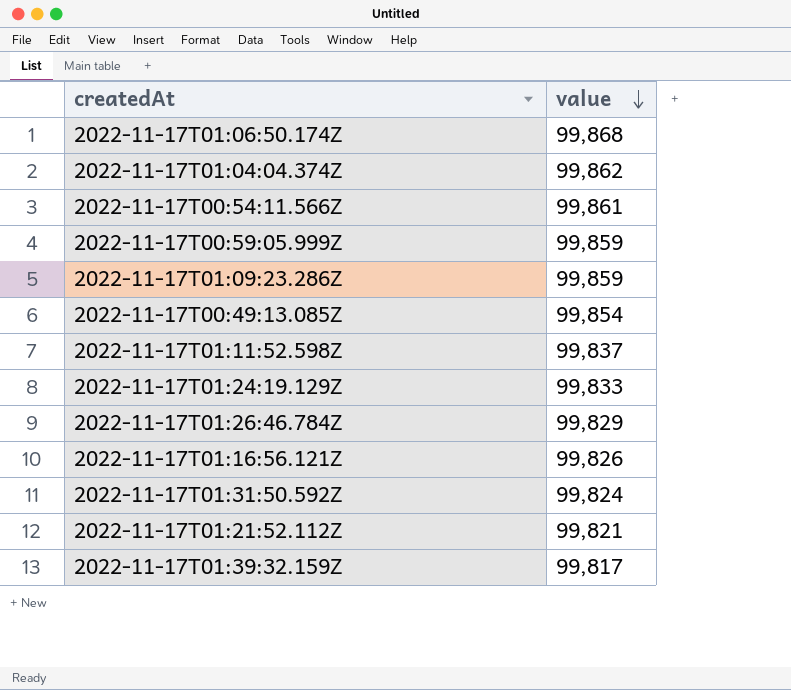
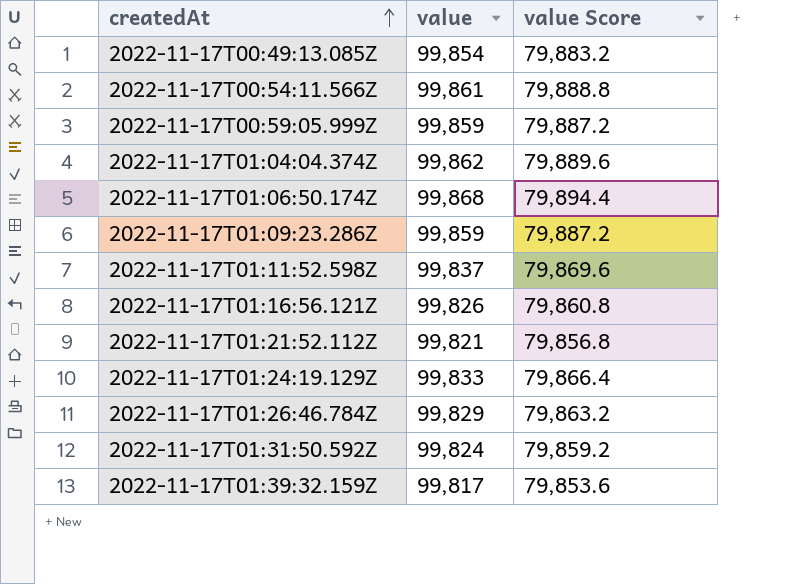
row order: value descending -> createdAt ascending
column value Score | formula: none -> [value] * 0.8

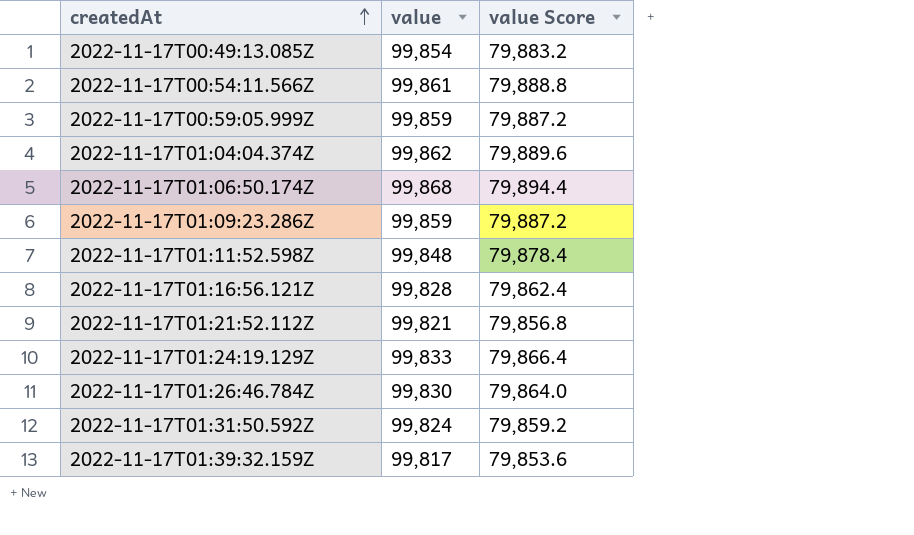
2022-11-17T01:11:52.598Z | value: 99,837 -> 99,848
2022-11-17T01:11:52.598Z | value Score: 79,869.6 -> 79,878.4
2022-11-17T01:16:56.121Z | value: 99,826 -> 99,828
2022-11-17T01:16:56.121Z | value Score: 79,860.8 -> 79,862.4
2022-11-17T01:26:46.784Z | value: 99,829 -> 99,830
2022-11-17T01:26:46.784Z | value Score: 79,863.2 -> 79,864.0

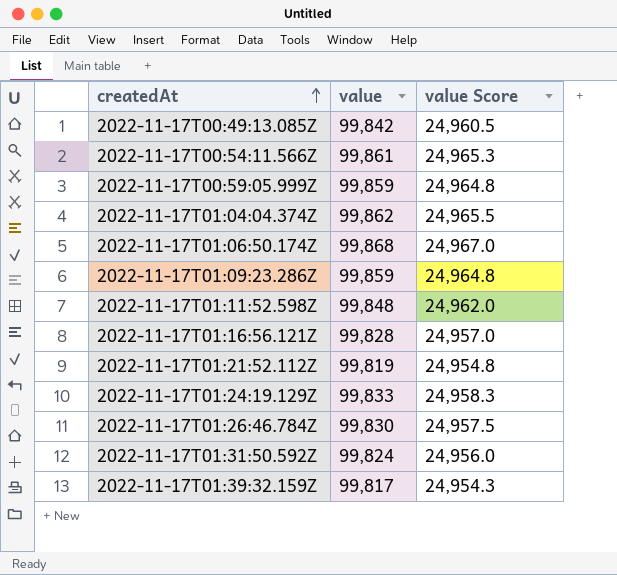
column value Score | formula: [value] * 0.8 -> [value] * 0.25
2022-11-17T00:49:13.085Z | value: 99,854 -> 99,842
2022-11-17T01:21:52.112Z | value: 99,821 -> 99,819

